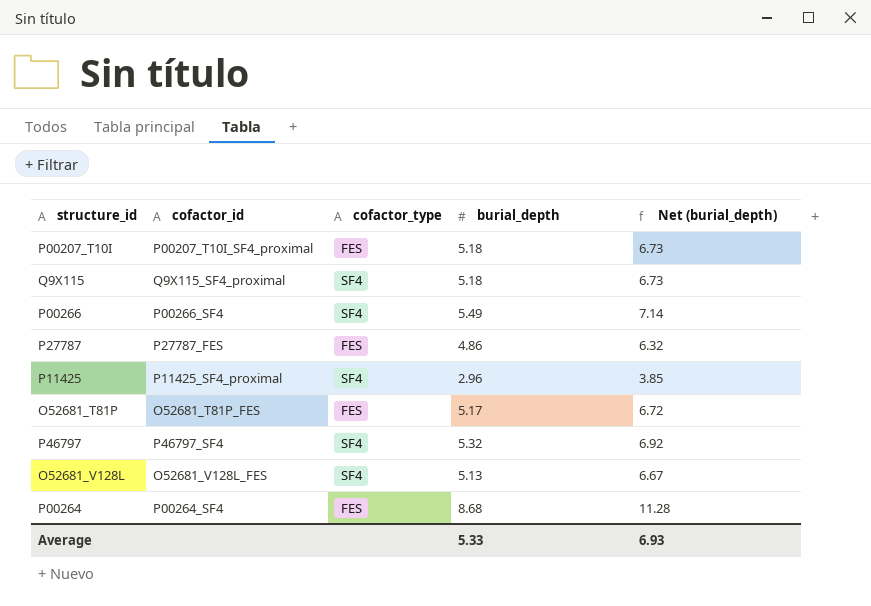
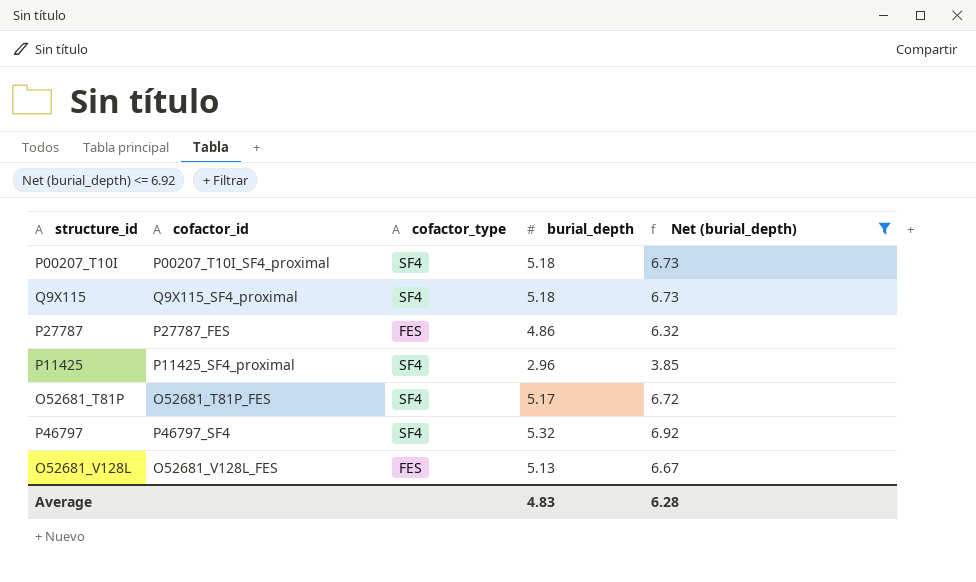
filter: none -> Net (burial_depth) <= 6.92
P00207_T10I | cofactor_type: FES -> SF4
O52681_T81P | cofactor_type: FES -> SF4
O52681_V128L | cofactor_type: SF4 -> FES
Average | burial_depth: 5.33 -> 4.83
Average | Net (burial_depth): 6.93 -> 6.28

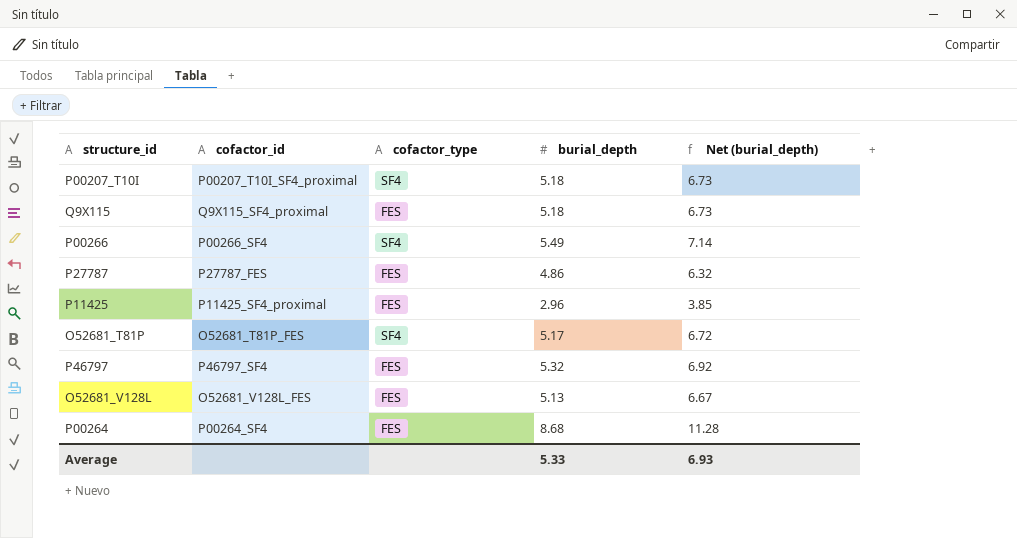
filter: Net (burial_depth) <= 6.92 -> none
Q9X115 | cofactor_type: SF4 -> FES
P11425 | cofactor_type: SF4 -> FES
P46797 | cofactor_type: SF4 -> FES
Average | burial_depth: 4.83 -> 5.33
Average | Net (burial_depth): 6.28 -> 6.93

